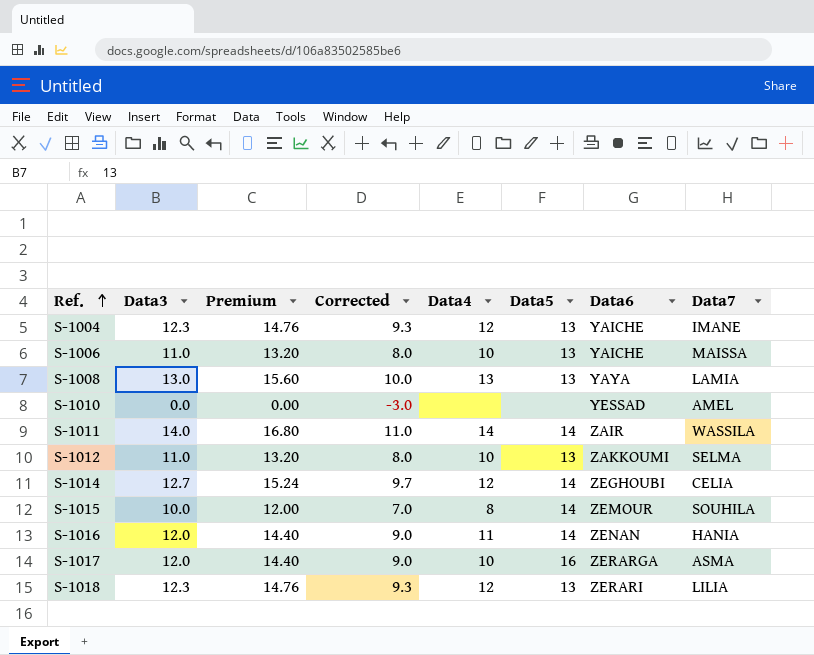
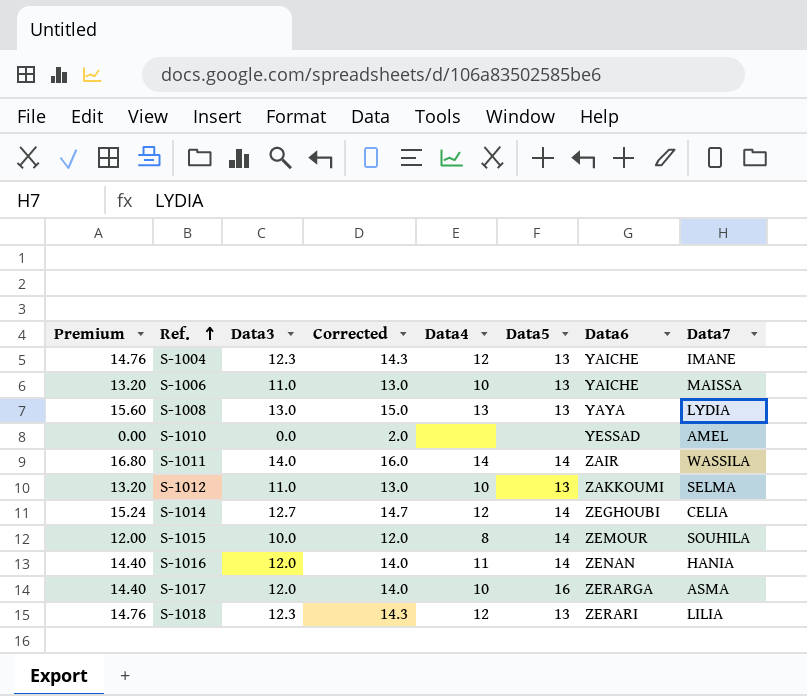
column Premium | position: 3 -> 1
column Corrected | formula: [Data3] - 3 -> [Data3] + 2
S-1008 | Data7: LAMIA -> LYDIA

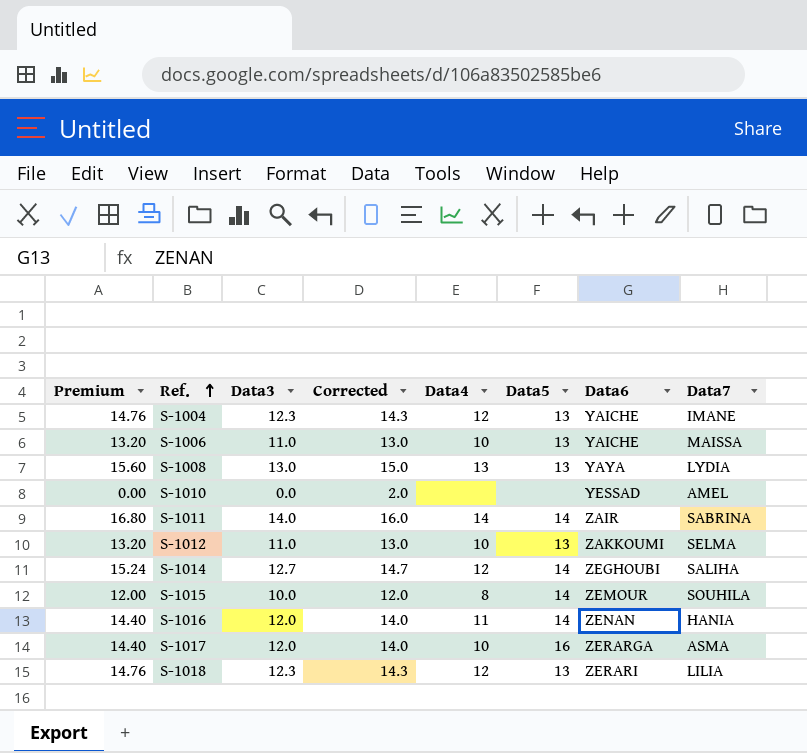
S-1011 | Data7: WASSILA -> SABRINA
S-1014 | Data7: CELIA -> SALIHA

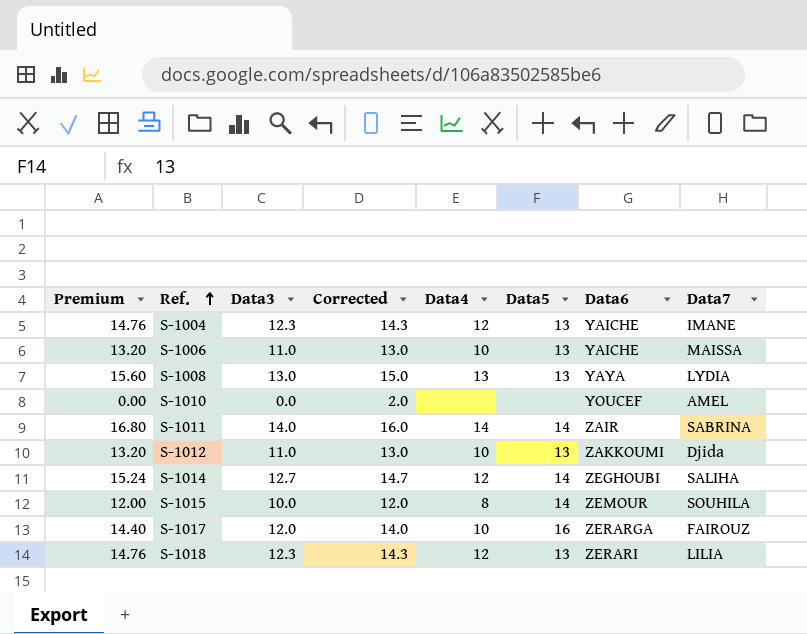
row S-1016: 14.40 | 12.0 | 14.0 | 11 | 14 | ZENAN | HANIA -> none
S-1010 | Data6: YESSAD -> YOUCEF
S-1012 | Data7: SELMA -> Djida
S-1017 | Data7: ASMA -> FAIROUZ

